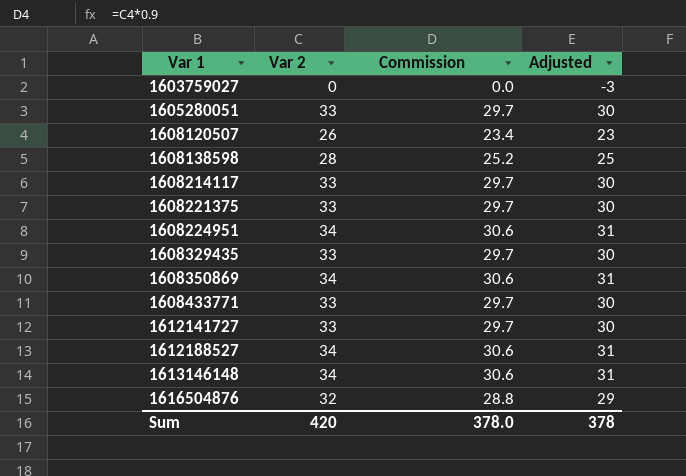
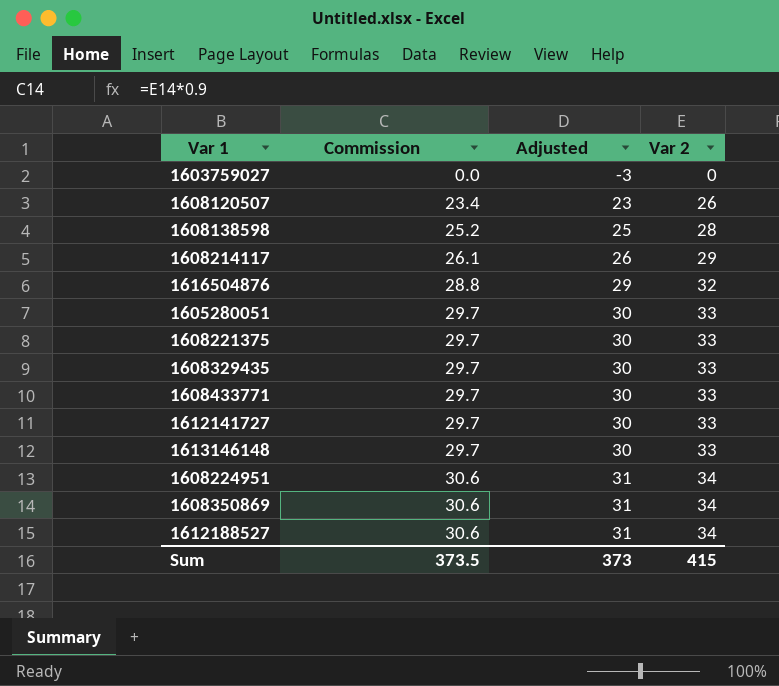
row order: Var 1 ascending -> Commission ascending
column Var 2 | position: 2 -> 4
1608214117 | Commission: 29.7 -> 26.1
1608214117 | Adjusted: 30 -> 26
1608214117 | Var 2: 33 -> 29
1613146148 | Commission: 30.6 -> 29.7
1613146148 | Adjusted: 31 -> 30
1613146148 | Var 2: 34 -> 33
Sum | Commission: 378.0 -> 373.5
Sum | Adjusted: 378 -> 373
Sum | Var 2: 420 -> 415

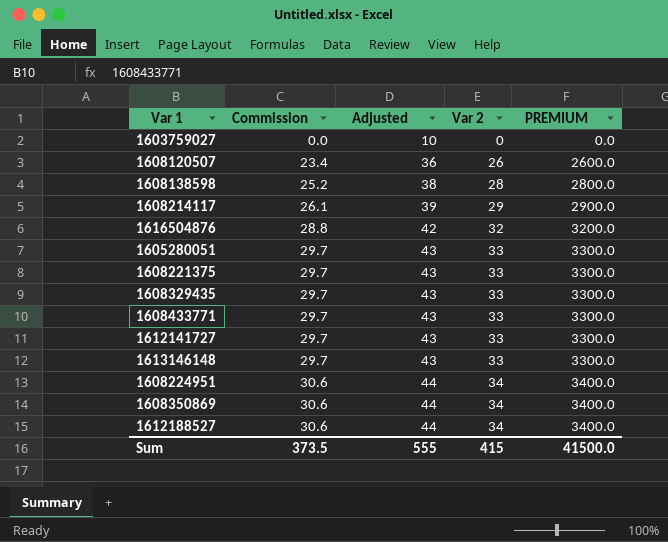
column Adjusted | formula: [Var 2] - 3 -> [Var 2] + 10
column PREMIUM | formula: none -> [Var 2] * 100
Sum | Adjusted: 373 -> 555

